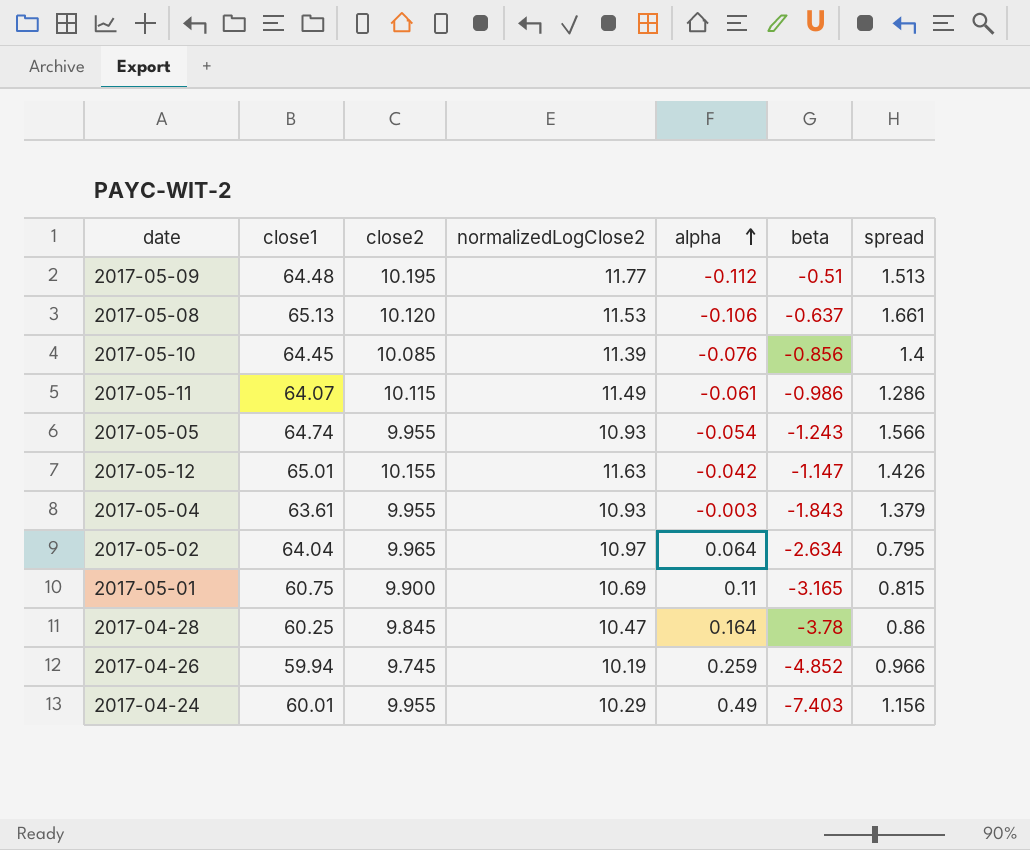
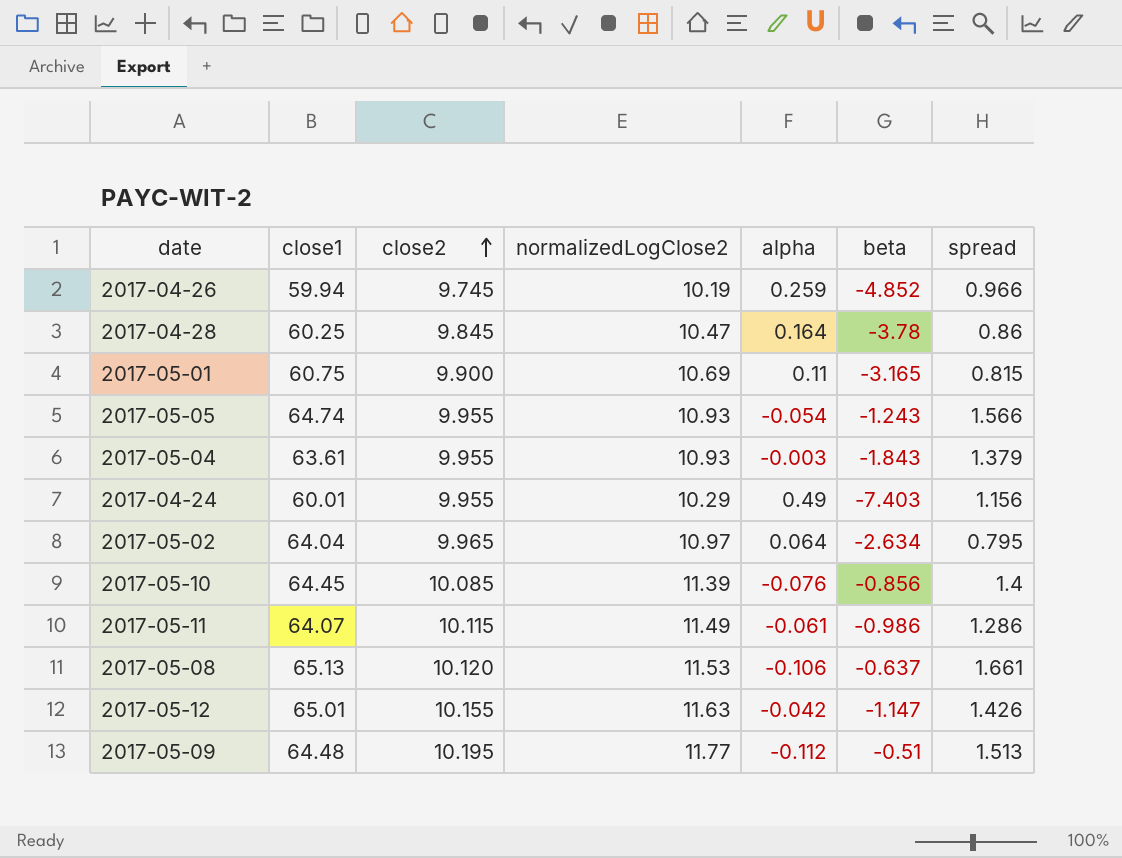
row order: alpha ascending -> close2 ascending

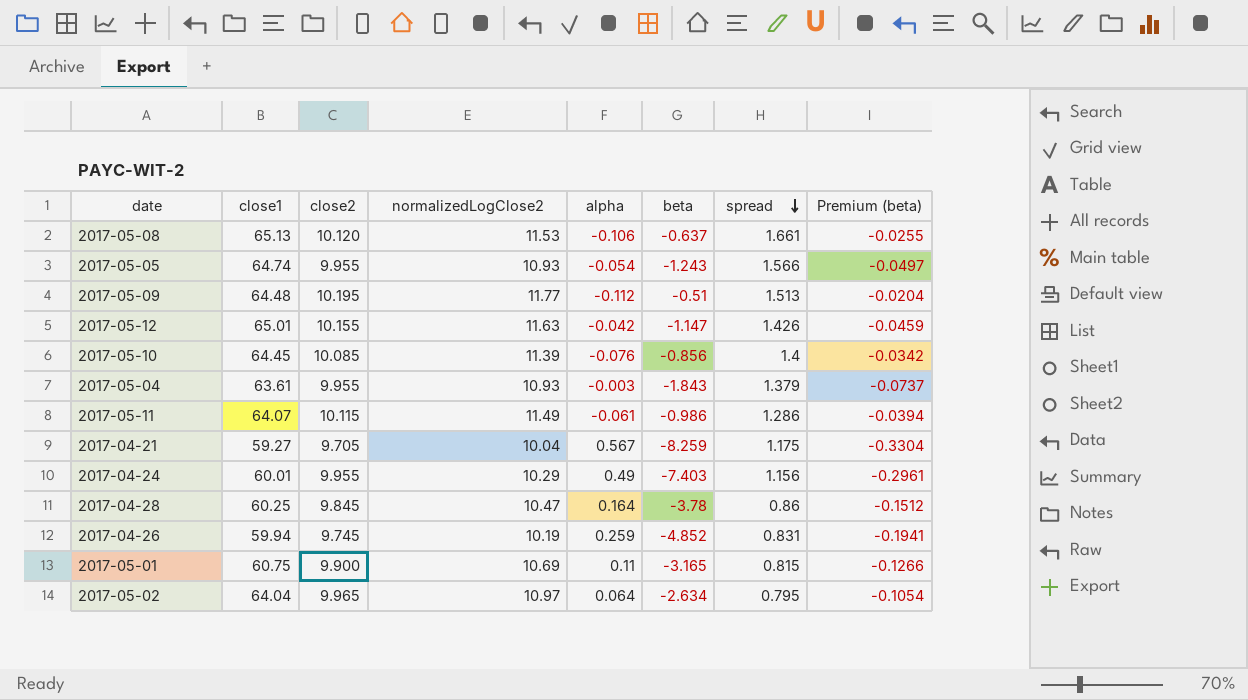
row order: close2 ascending -> spread descending
column Premium (beta) | formula: none -> [beta] * 0.04
row 2017-04-21: none -> 59.27 | 9.705 | 10.04 | 0.567 | -8.259 | 1.175 | -0.3304
2017-04-26 | spread: 0.966 -> 0.831

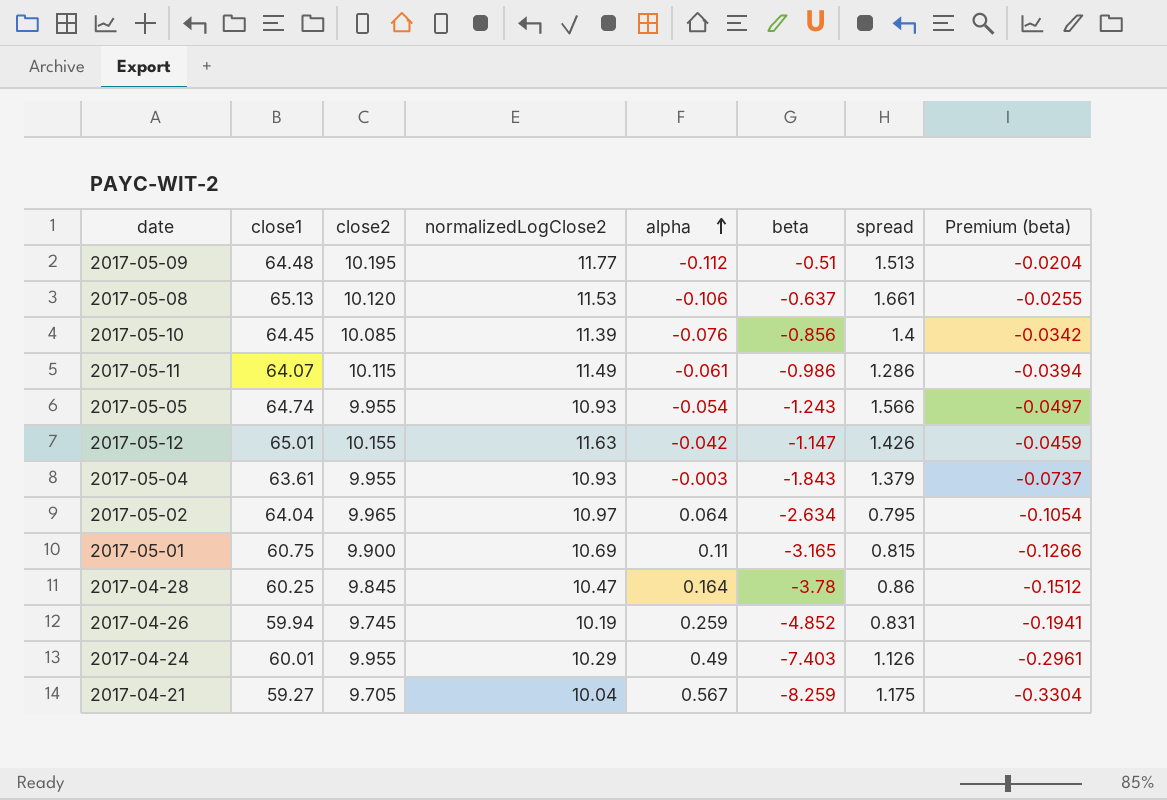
row order: spread descending -> alpha ascending
2017-04-24 | spread: 1.156 -> 1.126

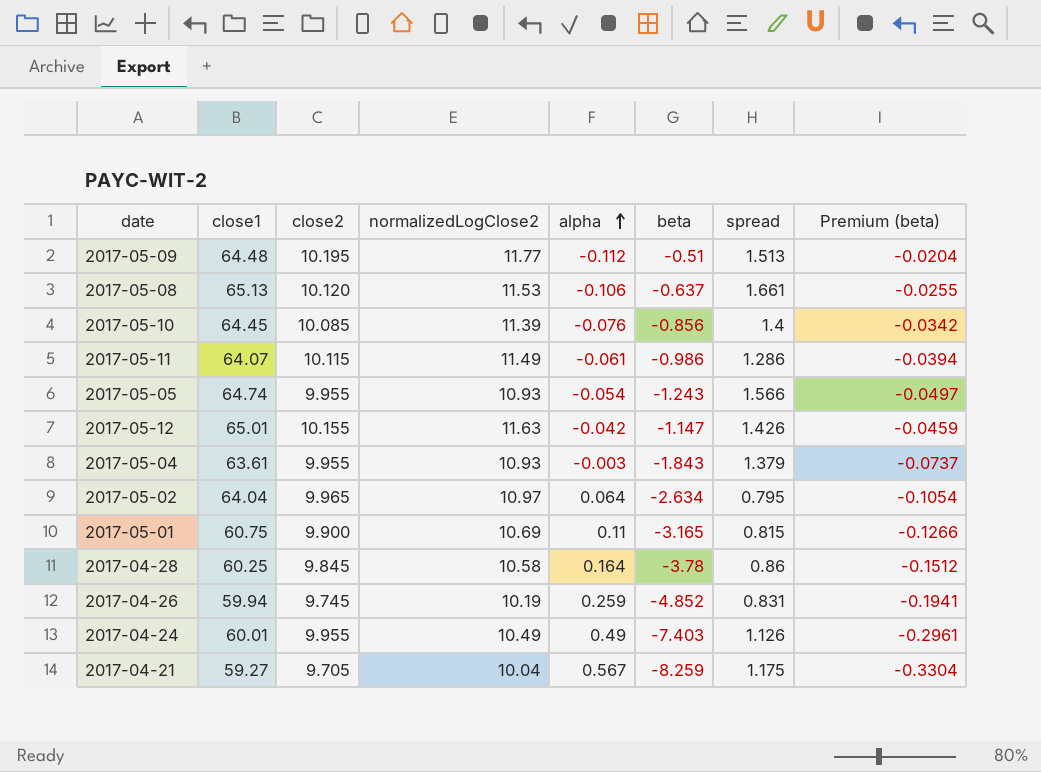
2017-04-28 | normalizedLogClose2: 10.47 -> 10.58
2017-04-24 | normalizedLogClose2: 10.29 -> 10.49

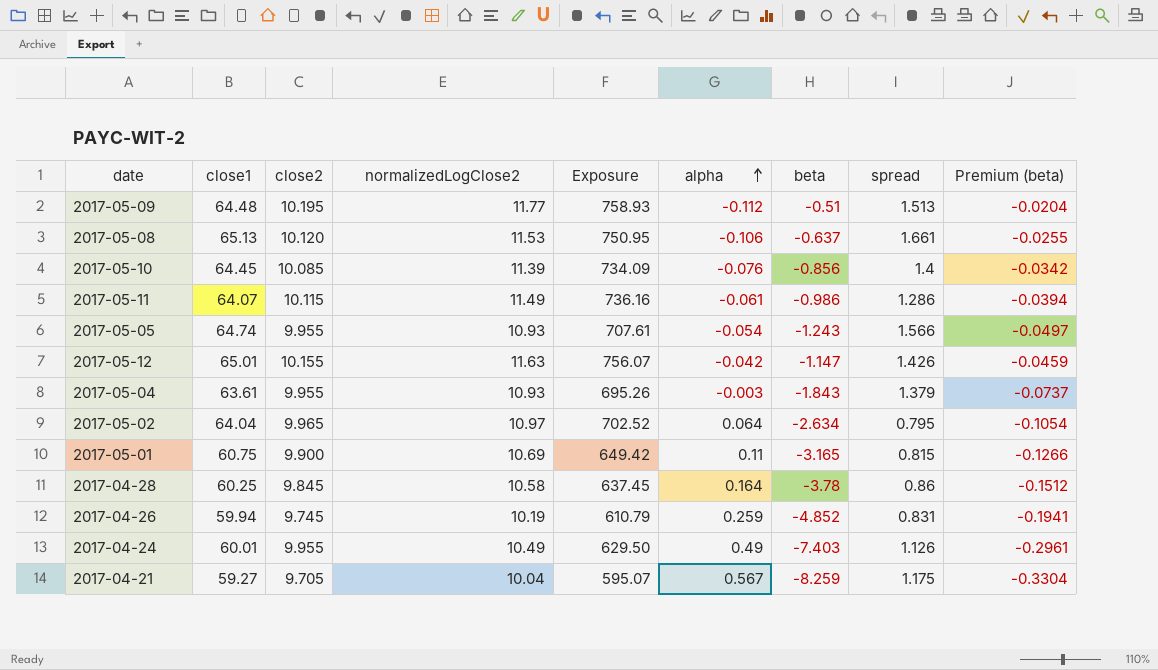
column Exposure | formula: none -> [close1] * [normalizedLogClose2]

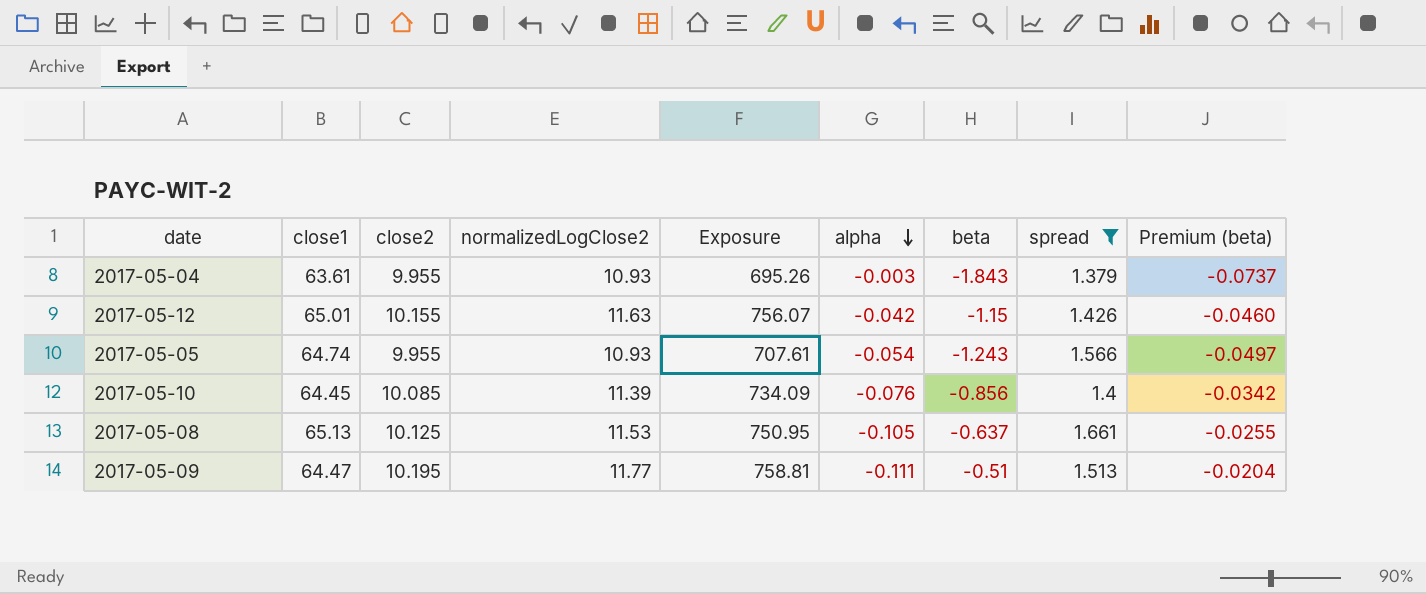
filter: none -> spread >= 1.379
row order: alpha ascending -> alpha descending
2017-05-12 | beta: -1.147 -> -1.15
2017-05-12 | Premium (beta): -0.0459 -> -0.0460
2017-05-08 | close2: 10.120 -> 10.125
2017-05-08 | alpha: -0.106 -> -0.105
2017-05-09 | close1: 64.48 -> 64.47
2017-05-09 | Exposure: 758.93 -> 758.81
2017-05-09 | alpha: -0.112 -> -0.111

